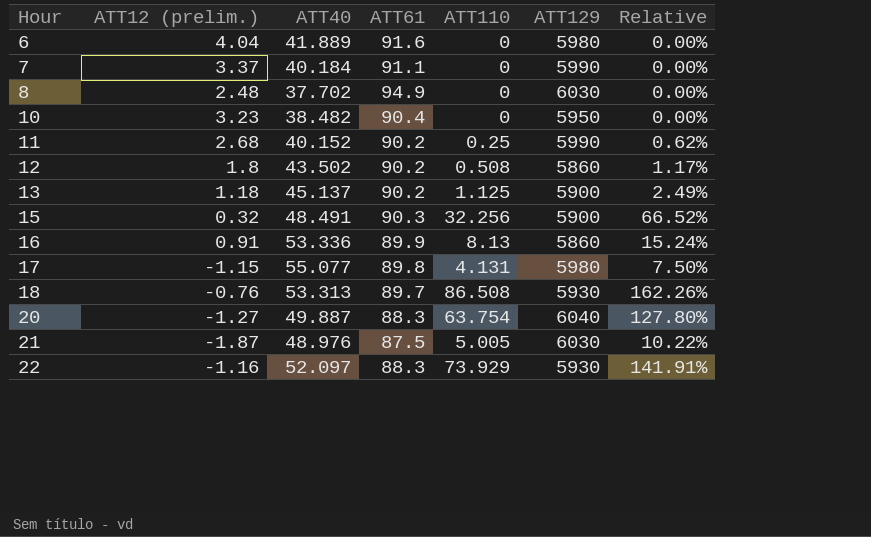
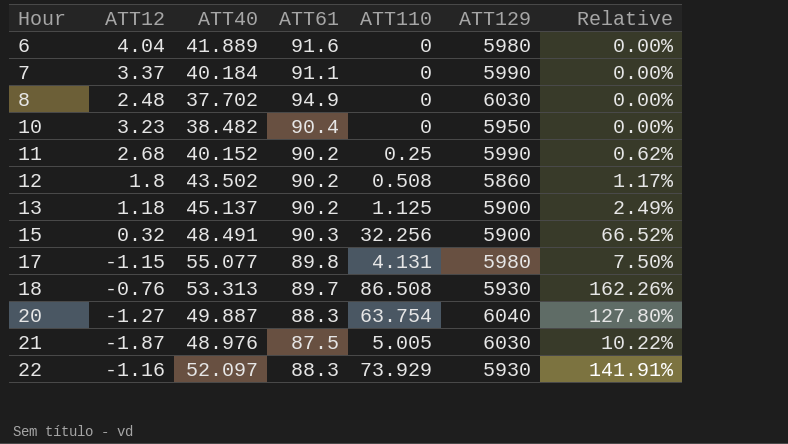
column name: ATT12 (prelim.) -> ATT12
row 16: 0.91 | 53.336 | 89.9 | 8.13 | 5860 | 15.24% -> none

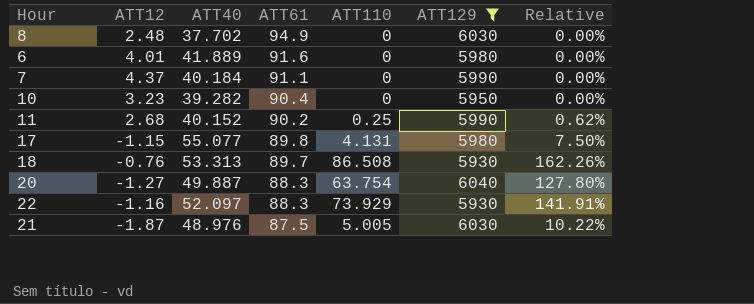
filter: none -> ATT129 >= 5930
row order: Hour ascending -> ATT61 descending
6 | ATT12: 4.04 -> 4.01
7 | ATT12: 3.37 -> 4.37
10 | ATT40: 38.482 -> 39.282

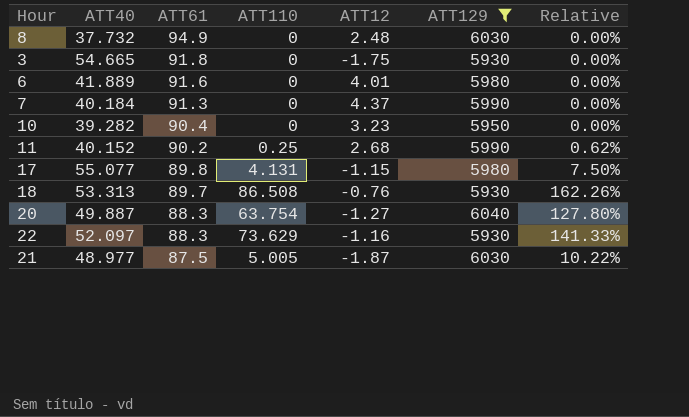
column ATT12 | position: 2 -> 5
8 | ATT40: 37.702 -> 37.732
row 3: none -> 54.665 | 91.8 | 0 | -1.75 | 5930 | 0.00%
7 | ATT61: 91.1 -> 91.3
22 | ATT110: 73.929 -> 73.629
22 | Relative: 141.91% -> 141.33%
21 | ATT40: 48.976 -> 48.977

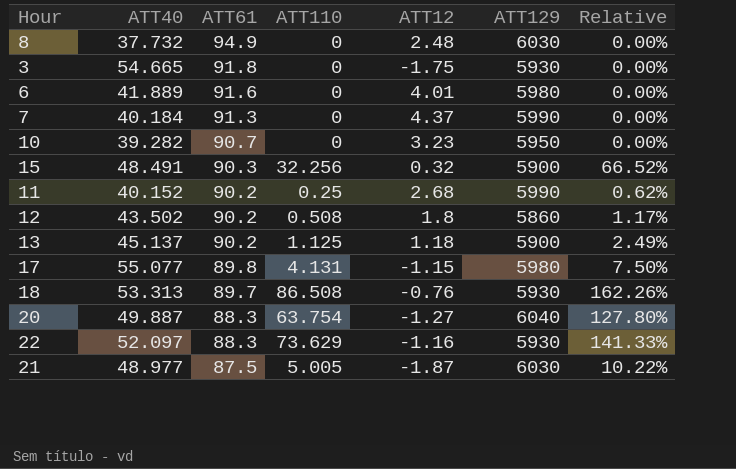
filter: ATT129 >= 5930 -> none
10 | ATT61: 90.4 -> 90.7

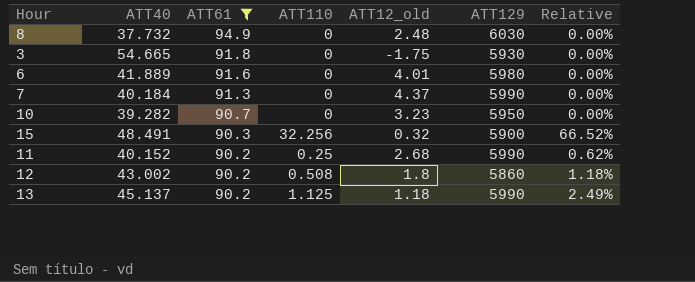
filter: none -> ATT61 >= 90.2
column name: ATT12 -> ATT12_old
12 | ATT40: 43.502 -> 43.002
12 | Relative: 1.17% -> 1.18%
13 | ATT129: 5900 -> 5990

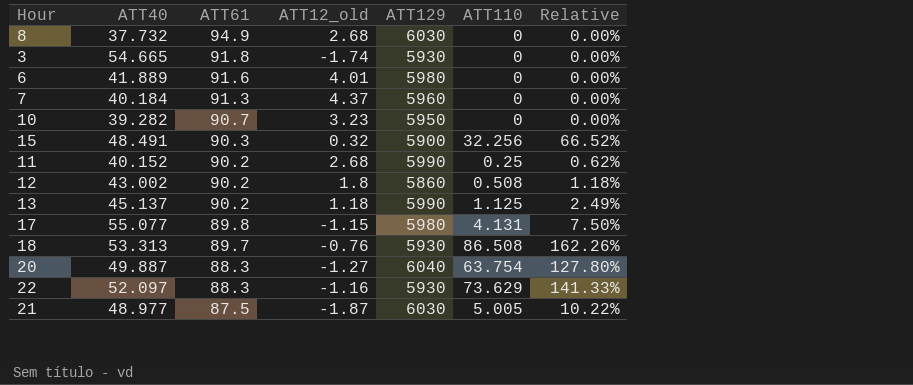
filter: ATT61 >= 90.2 -> none
column ATT110 | position: 4 -> 6
8 | ATT12_old: 2.48 -> 2.68
3 | ATT12_old: -1.75 -> -1.74
7 | ATT129: 5990 -> 5960

